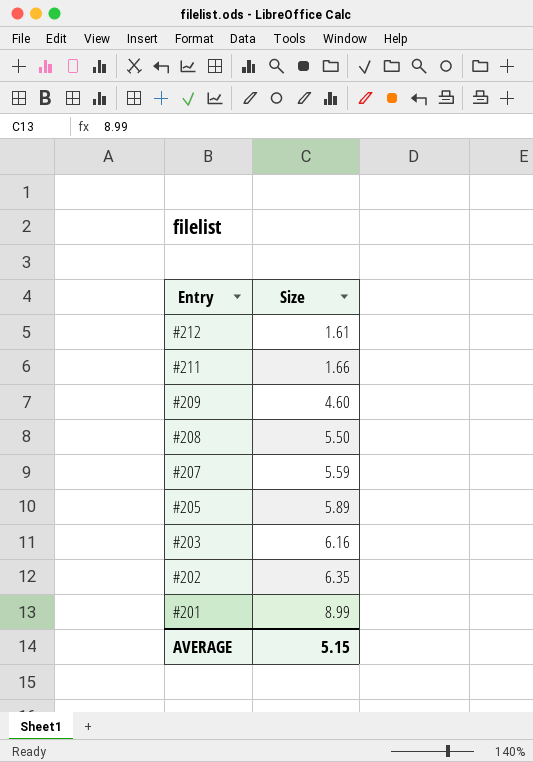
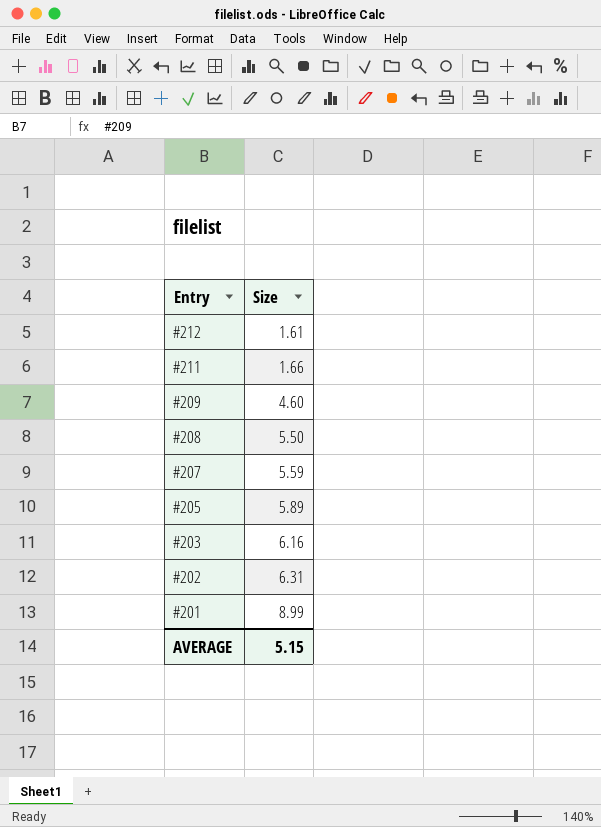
#202 | Size: 6.35 -> 6.31

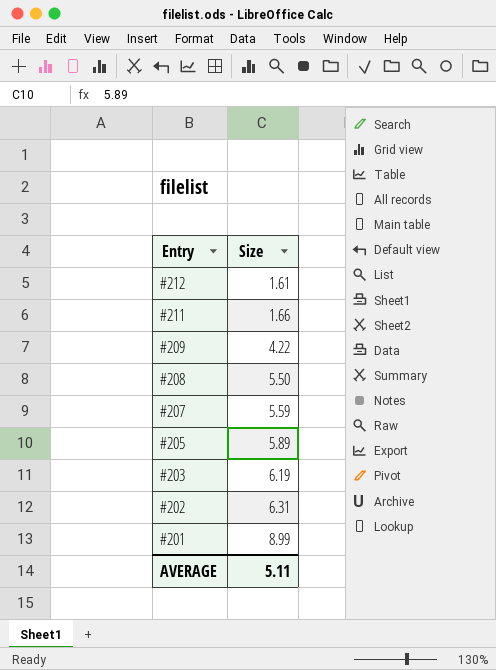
#209 | Size: 4.60 -> 4.22
#203 | Size: 6.16 -> 6.19
AVERAGE | Size: 5.15 -> 5.11

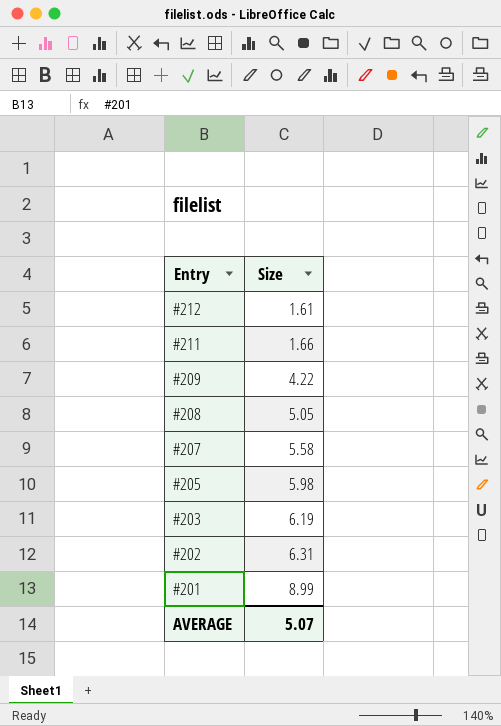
#208 | Size: 5.50 -> 5.05
#207 | Size: 5.59 -> 5.58
#205 | Size: 5.89 -> 5.98
AVERAGE | Size: 5.11 -> 5.07

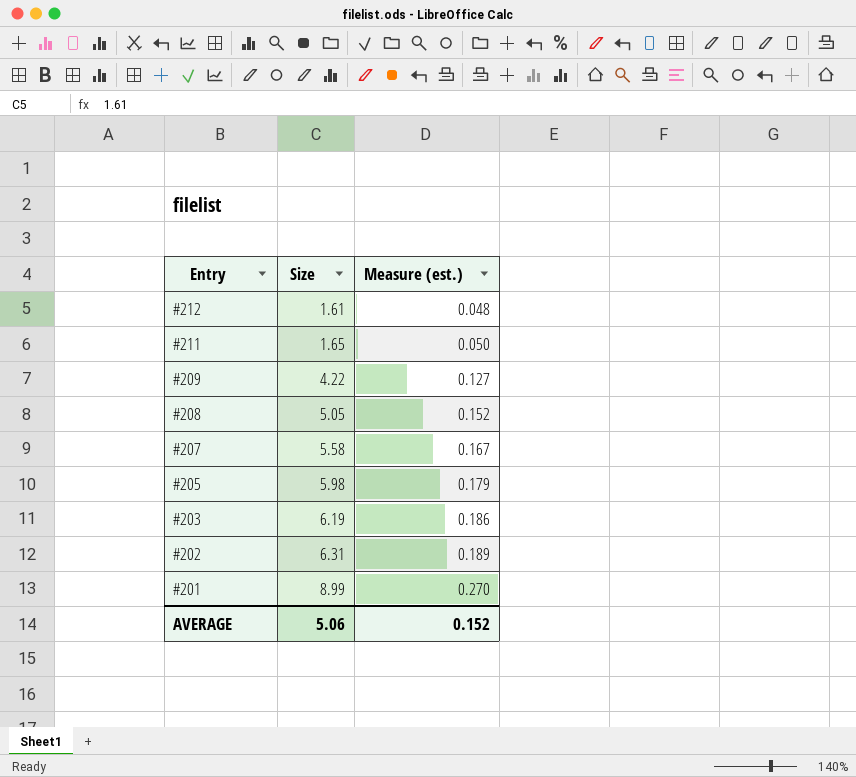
column Measure (est.) | formula: none -> [Size] * 0.03
#211 | Size: 1.66 -> 1.65
AVERAGE | Size: 5.07 -> 5.06

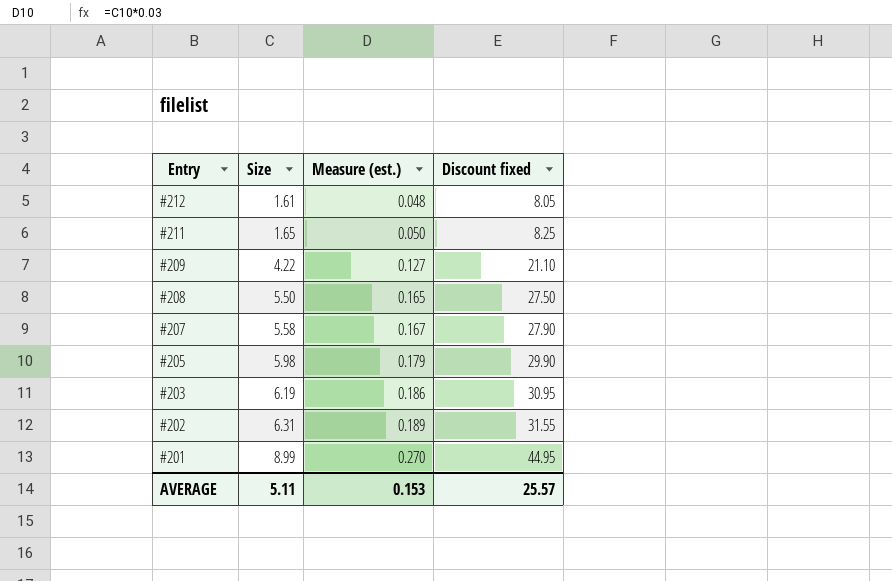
column Discount fixed | formula: none -> [Size] * 5
#208 | Size: 5.05 -> 5.50
#208 | Measure (est.): 0.152 -> 0.165
AVERAGE | Size: 5.06 -> 5.11
AVERAGE | Measure (est.): 0.152 -> 0.153

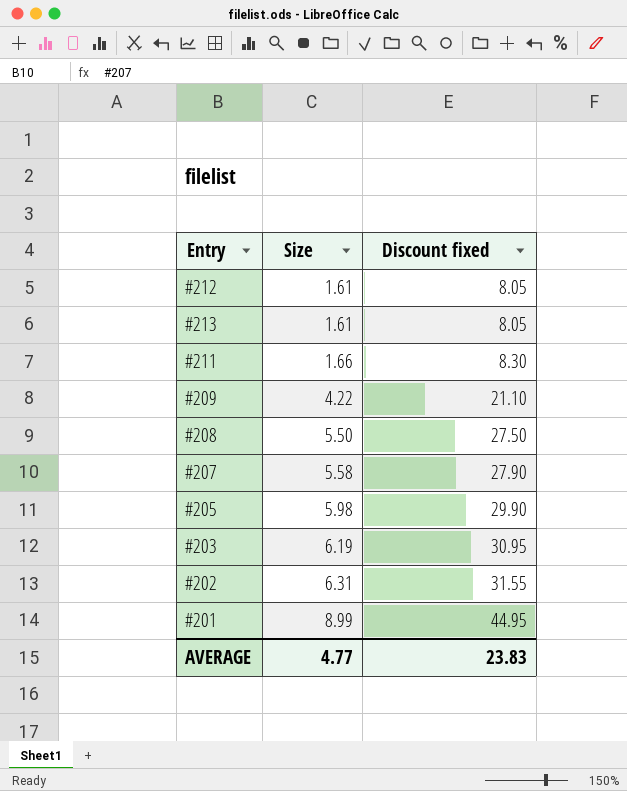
column Measure (est.) | formula: [Size] * 0.03 -> none
row #213: none -> 1.61 | 8.05
#211 | Size: 1.65 -> 1.66
#211 | Discount fixed: 8.25 -> 8.30
AVERAGE | Size: 5.11 -> 4.77
AVERAGE | Discount fixed: 25.57 -> 23.83

